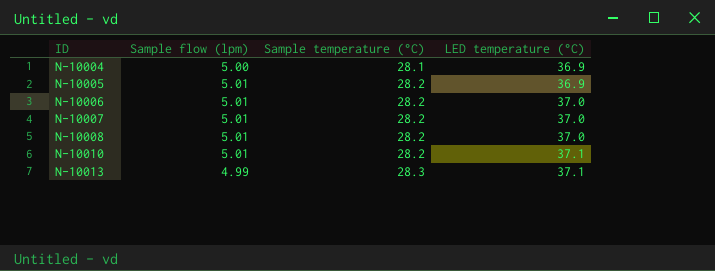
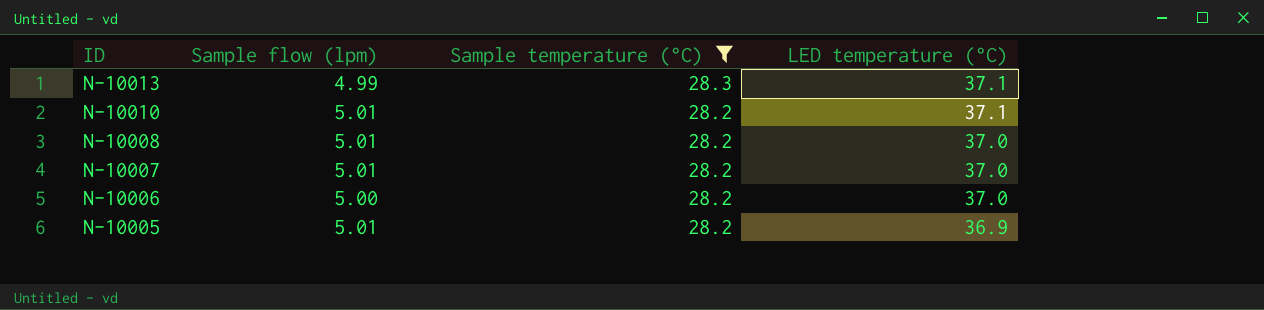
filter: none -> Sample temperature (°C) != 28.1
row order: ID ascending -> ID descending
N-10006 | Sample flow (lpm): 5.01 -> 5.00

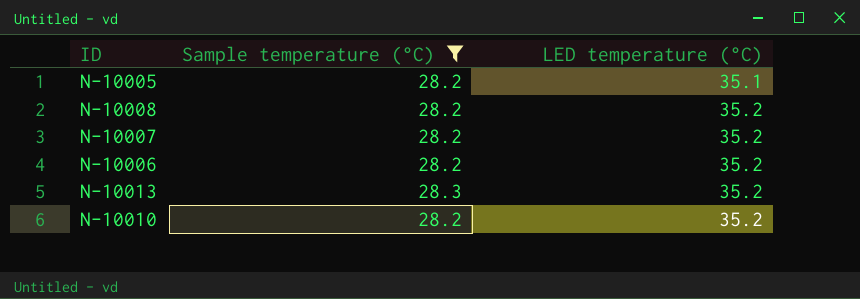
row order: ID descending -> LED temperature (°C) ascending
column Sample flow (lpm) | position: 2 -> none
N-10005 | LED temperature (°C): 36.9 -> 35.1
N-10008 | LED temperature (°C): 37.0 -> 35.2
N-10007 | LED temperature (°C): 37.0 -> 35.2
N-10006 | LED temperature (°C): 37.0 -> 35.2
N-10013 | LED temperature (°C): 37.1 -> 35.2
N-10010 | LED temperature (°C): 37.1 -> 35.2

